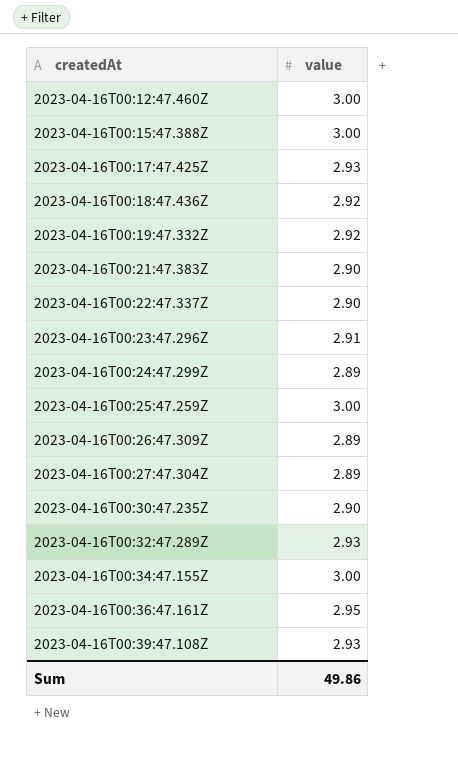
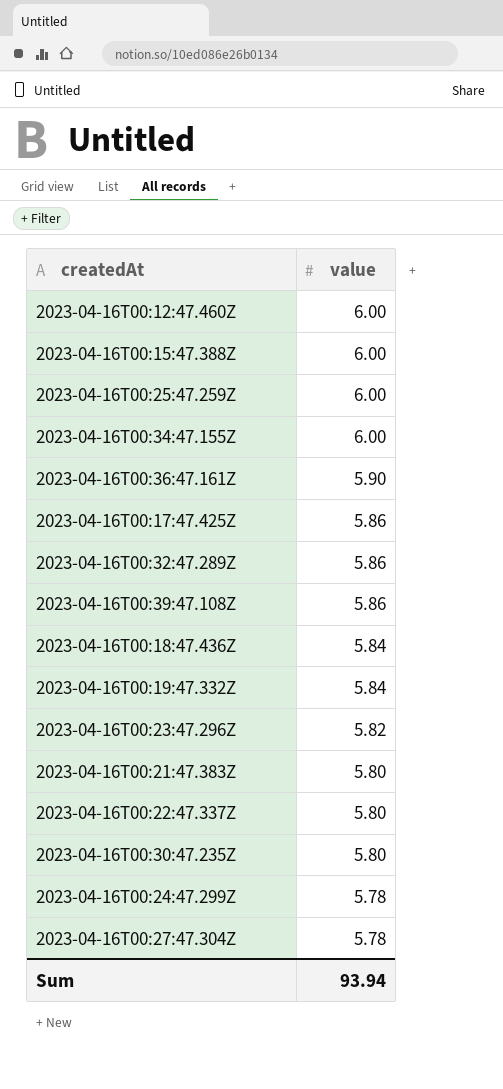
row order: createdAt ascending -> value descending
row 2023-04-16T00:26:47.309Z: 2.89 -> none
2023-04-16T00:12:47.460Z | value: 3.00 -> 6.00
2023-04-16T00:15:47.388Z | value: 3.00 -> 6.00
2023-04-16T00:25:47.259Z | value: 3.00 -> 6.00
2023-04-16T00:34:47.155Z | value: 3.00 -> 6.00
2023-04-16T00:36:47.161Z | value: 2.95 -> 5.90
2023-04-16T00:17:47.425Z | value: 2.93 -> 5.86
2023-04-16T00:32:47.289Z | value: 2.93 -> 5.86
2023-04-16T00:39:47.108Z | value: 2.93 -> 5.86
2023-04-16T00:18:47.436Z | value: 2.92 -> 5.84
2023-04-16T00:19:47.332Z | value: 2.92 -> 5.84
2023-04-16T00:23:47.296Z | value: 2.91 -> 5.82
2023-04-16T00:21:47.383Z | value: 2.90 -> 5.80
2023-04-16T00:22:47.337Z | value: 2.90 -> 5.80
2023-04-16T00:30:47.235Z | value: 2.90 -> 5.80
2023-04-16T00:24:47.299Z | value: 2.89 -> 5.78
2023-04-16T00:27:47.304Z | value: 2.89 -> 5.78
Sum | value: 49.86 -> 93.94

